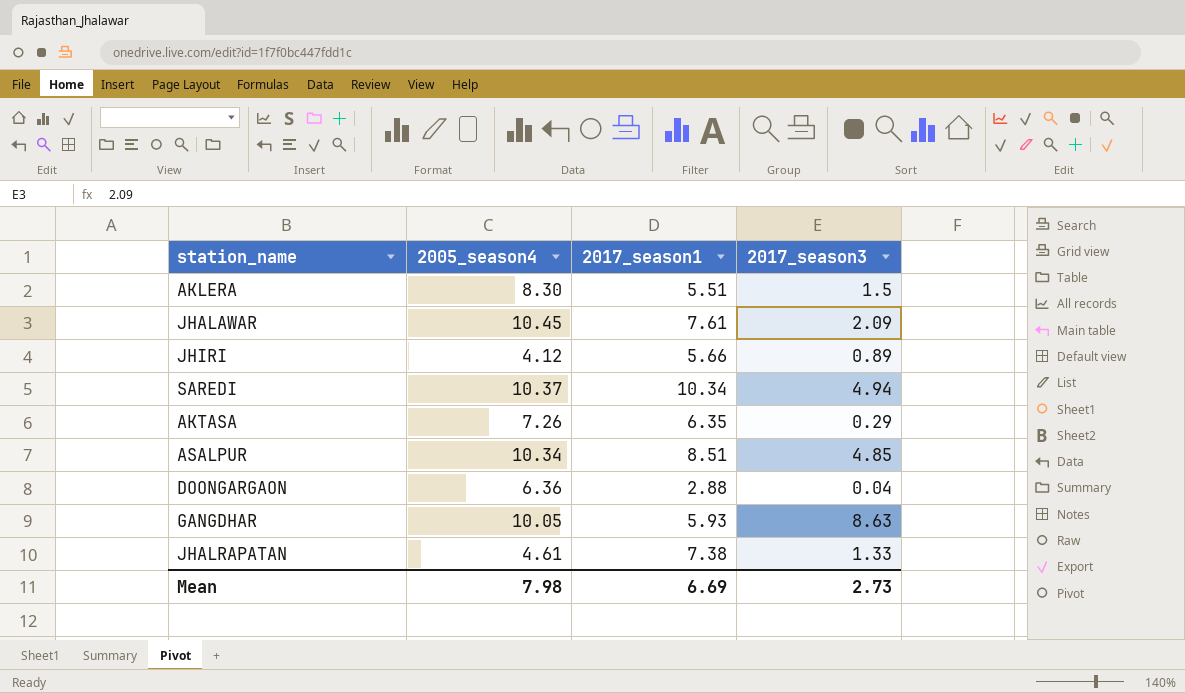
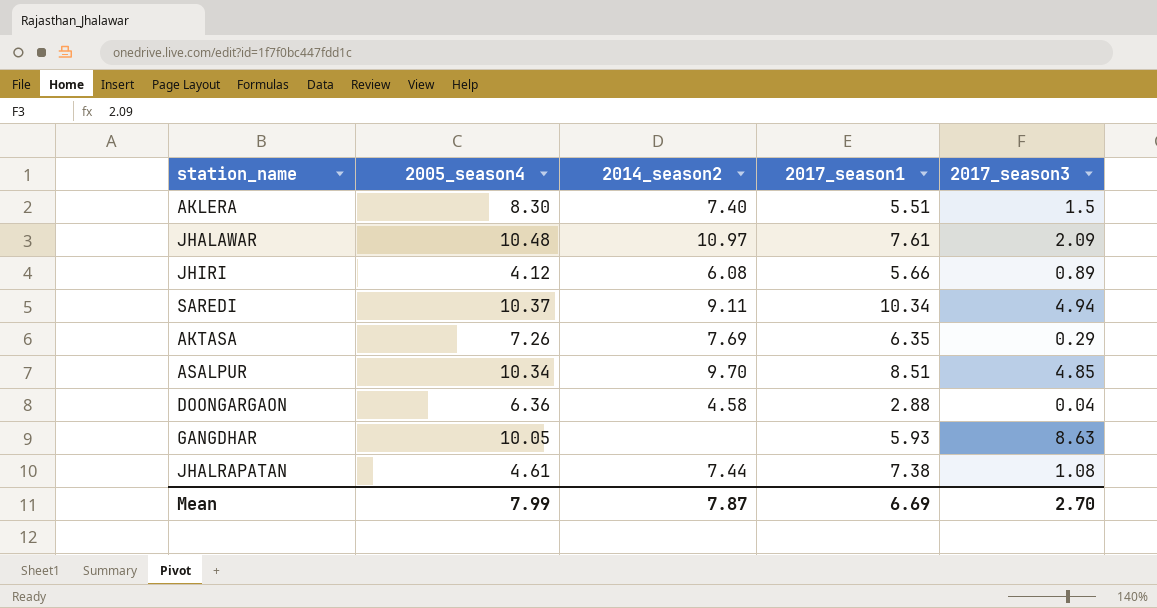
column 2014_season2 | position: none -> 3
JHALAWAR | 2005_season4: 10.45 -> 10.48
JHALRAPATAN | 2017_season3: 1.33 -> 1.08
Mean | 2005_season4: 7.98 -> 7.99
Mean | 2017_season3: 2.73 -> 2.70

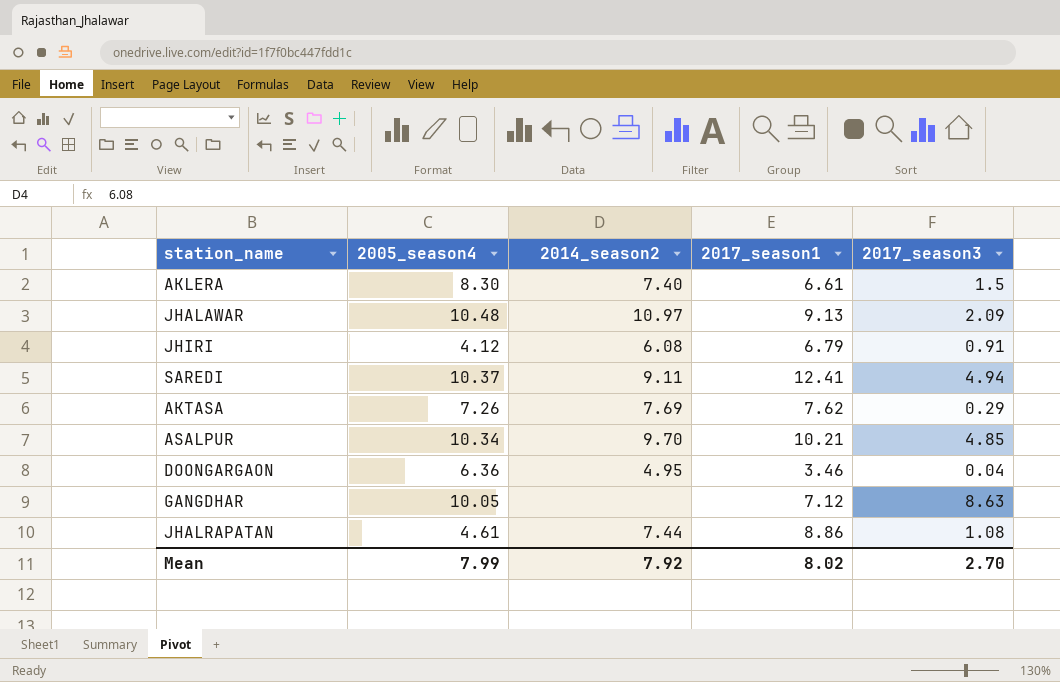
AKLERA | 2017_season1: 5.51 -> 6.61
JHALAWAR | 2017_season1: 7.61 -> 9.13
JHIRI | 2017_season1: 5.66 -> 6.79
JHIRI | 2017_season3: 0.89 -> 0.91
SAREDI | 2017_season1: 10.34 -> 12.41
AKTASA | 2017_season1: 6.35 -> 7.62
ASALPUR | 2017_season1: 8.51 -> 10.21
DOONGARGAON | 2014_season2: 4.58 -> 4.95
DOONGARGAON | 2017_season1: 2.88 -> 3.46
GANGDHAR | 2017_season1: 5.93 -> 7.12
JHALRAPATAN | 2017_season1: 7.38 -> 8.86
Mean | 2014_season2: 7.87 -> 7.92
Mean | 2017_season1: 6.69 -> 8.02

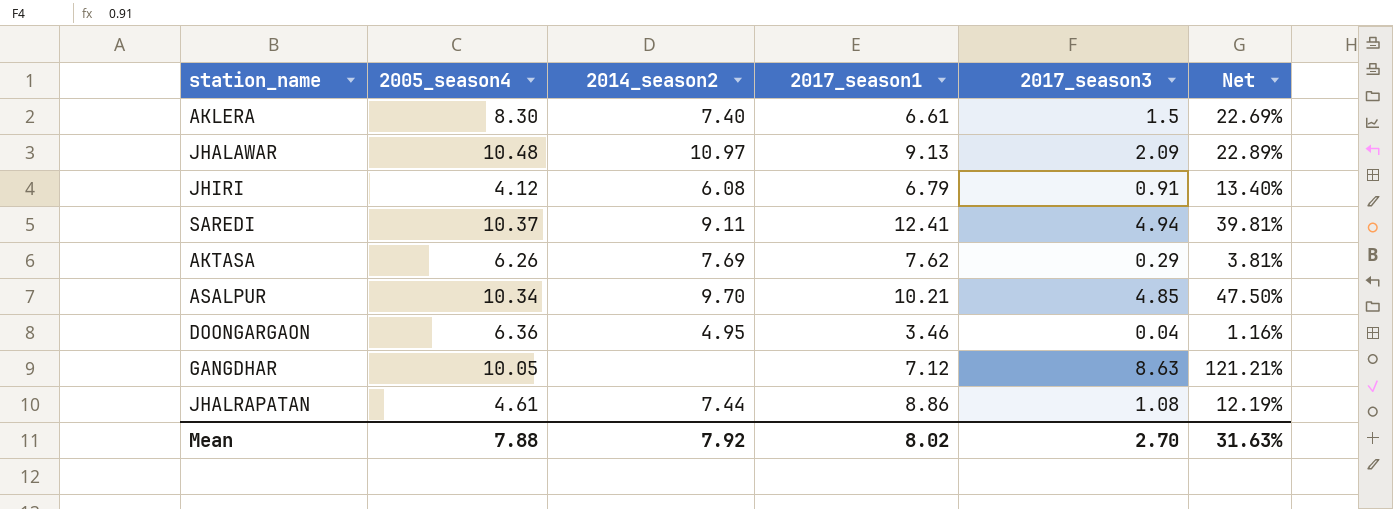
column Net | formula: none -> [2017_season3] / [2017_season1]
AKTASA | 2005_season4: 7.26 -> 6.26
Mean | 2005_season4: 7.99 -> 7.88

